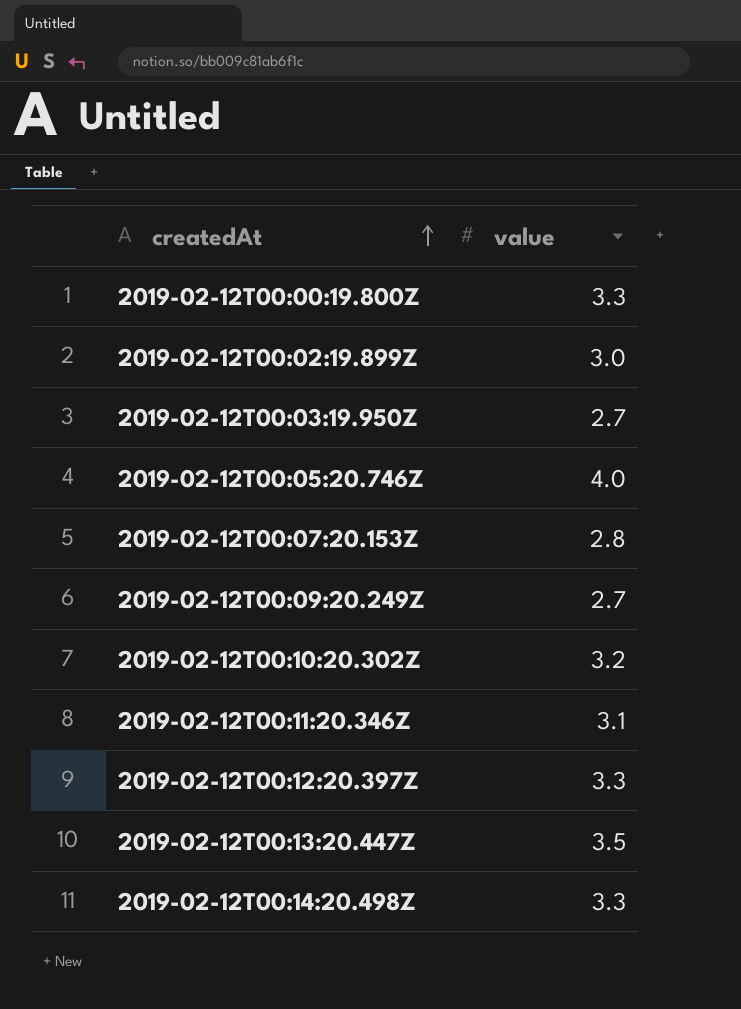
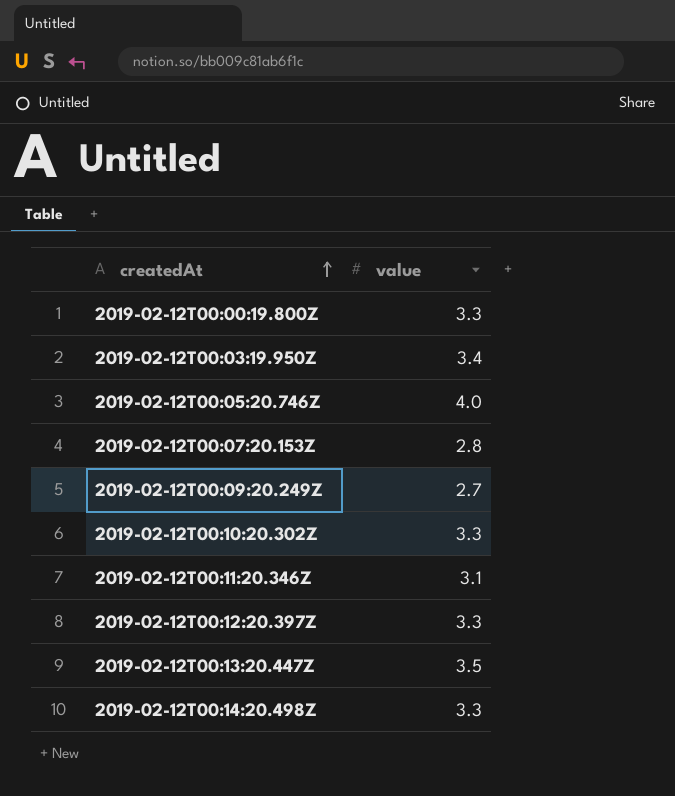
row 2019-02-12T00:02:19.899Z: 3.0 -> none
2019-02-12T00:03:19.950Z | value: 2.7 -> 3.4
2019-02-12T00:10:20.302Z | value: 3.2 -> 3.3

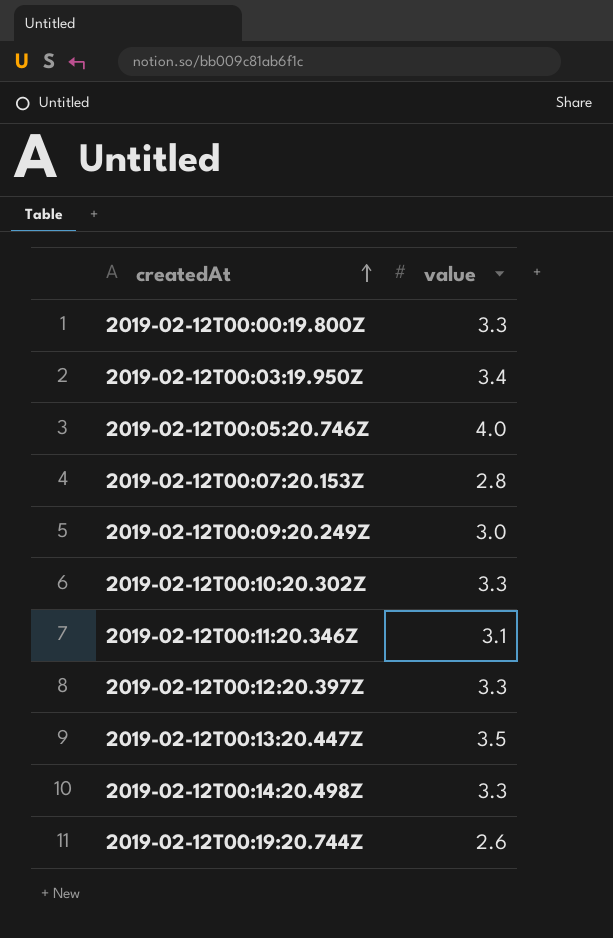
2019-02-12T00:09:20.249Z | value: 2.7 -> 3.0
row 2019-02-12T00:19:20.744Z: none -> 2.6

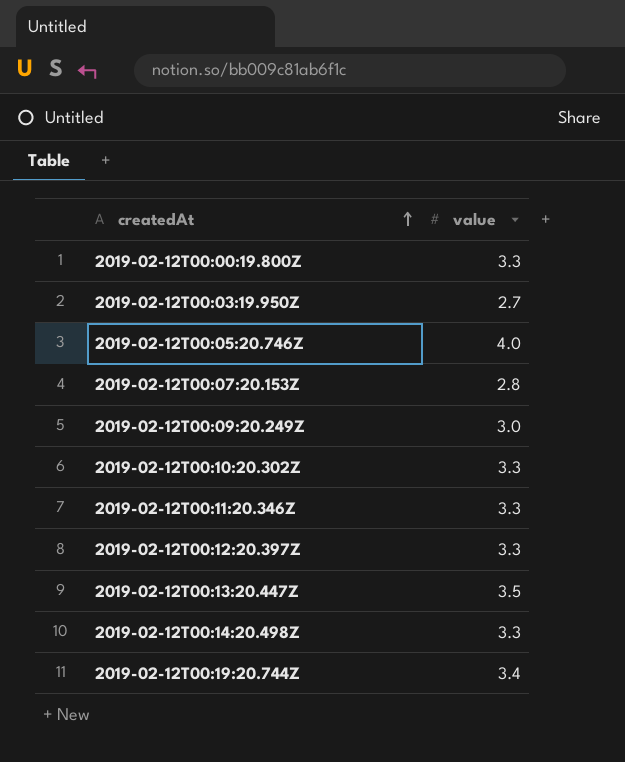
2019-02-12T00:03:19.950Z | value: 3.4 -> 2.7
2019-02-12T00:11:20.346Z | value: 3.1 -> 3.3
2019-02-12T00:19:20.744Z | value: 2.6 -> 3.4

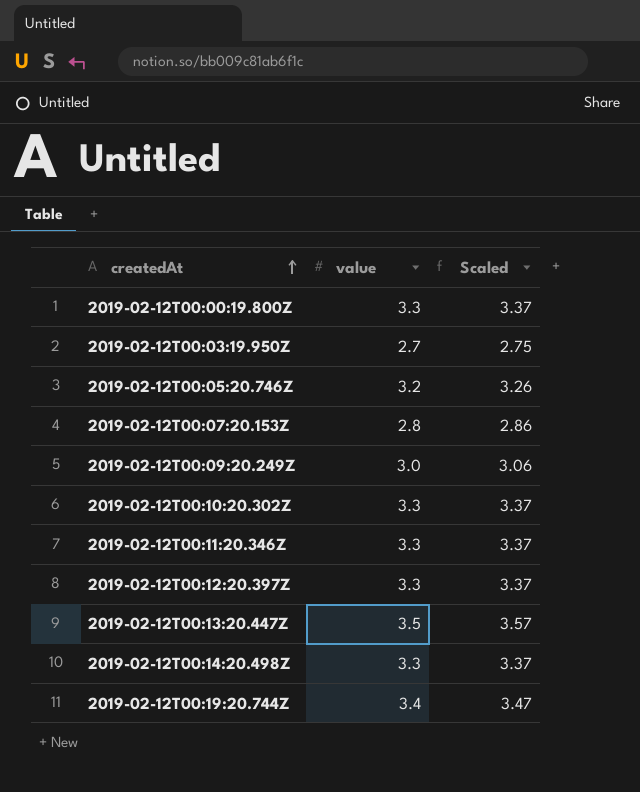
column Scaled | formula: none -> [value] * 1.02
2019-02-12T00:05:20.746Z | value: 4.0 -> 3.2

